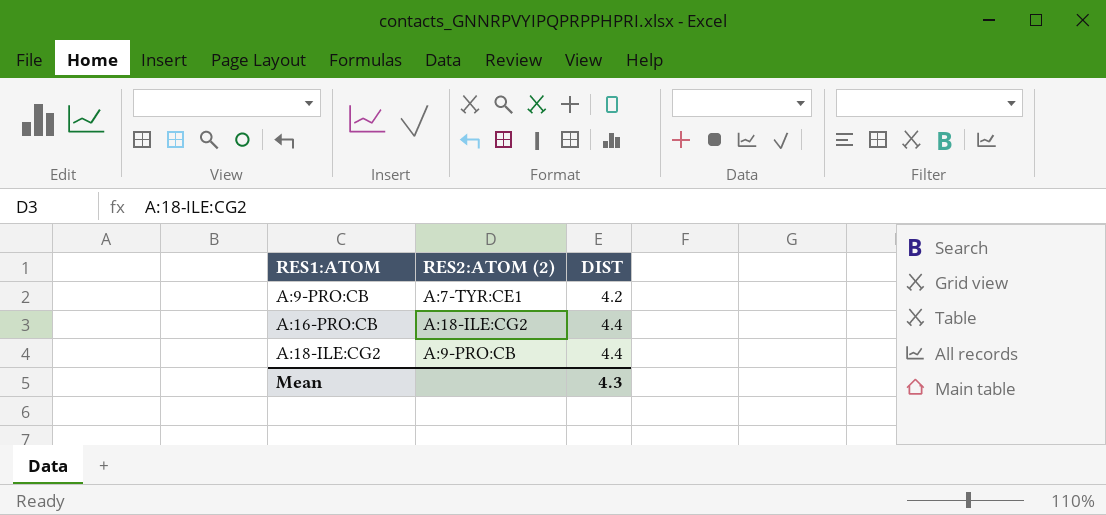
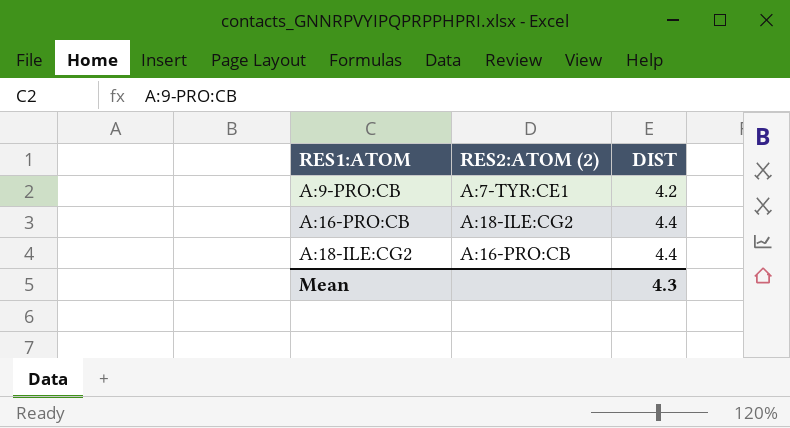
A:18-ILE:CG2 | RES2:ATOM (2): A:9-PRO:CB -> A:16-PRO:CB

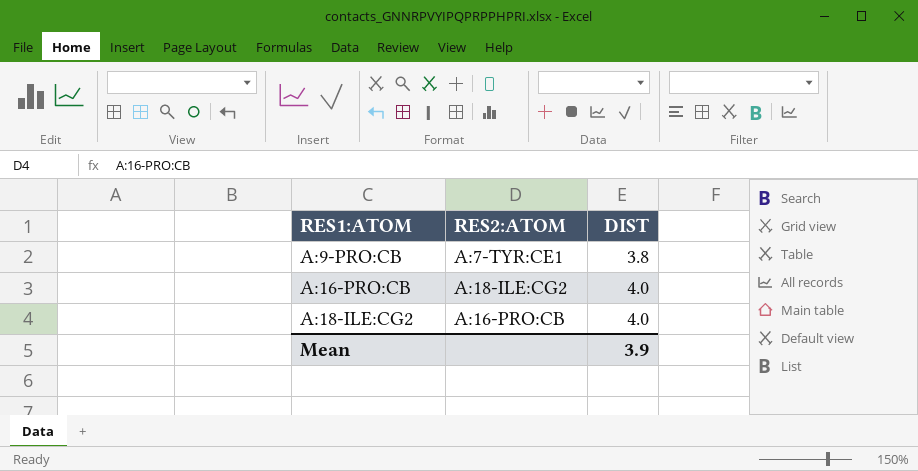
column name: RES2:ATOM (2) -> RES2:ATOM
A:9-PRO:CB | DIST: 4.2 -> 3.8
A:16-PRO:CB | DIST: 4.4 -> 4.0
A:18-ILE:CG2 | DIST: 4.4 -> 4.0
Mean | DIST: 4.3 -> 3.9

